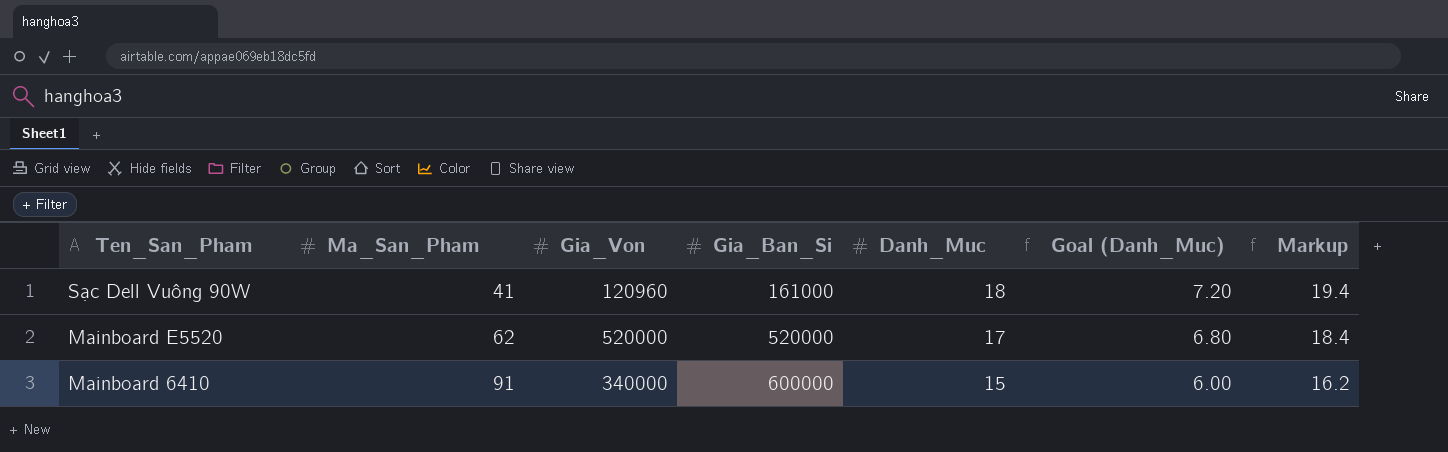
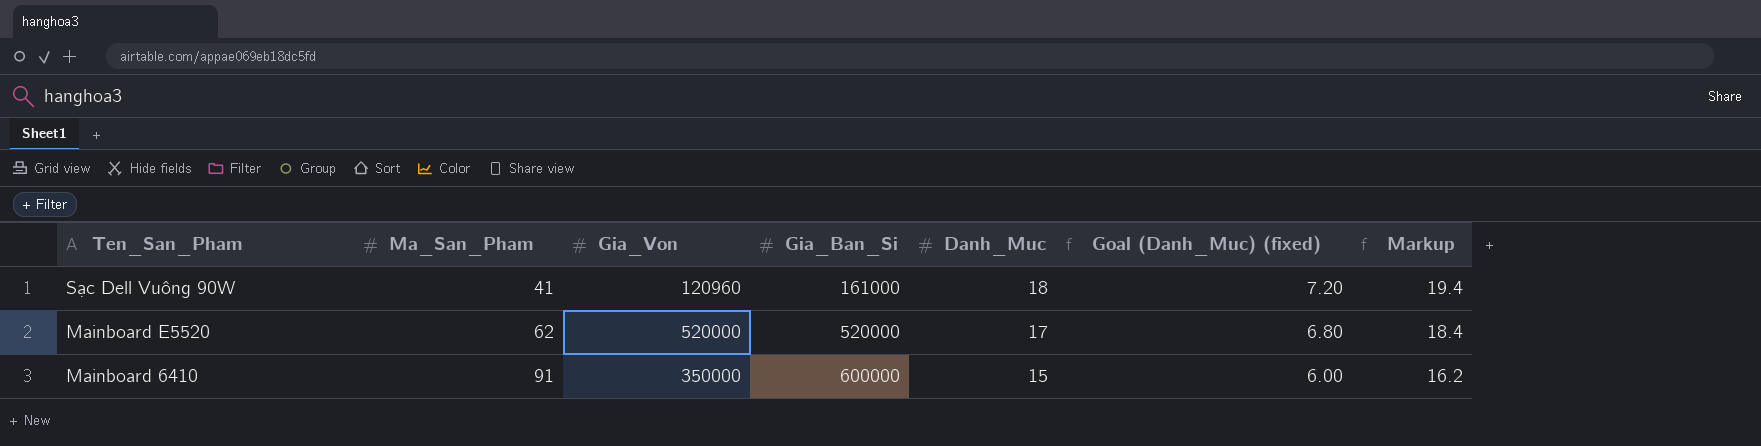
column name: Goal (Danh_Muc) -> Goal (Danh_Muc) (fixed)
Mainboard 6410 | Gia_Von: 340000 -> 350000

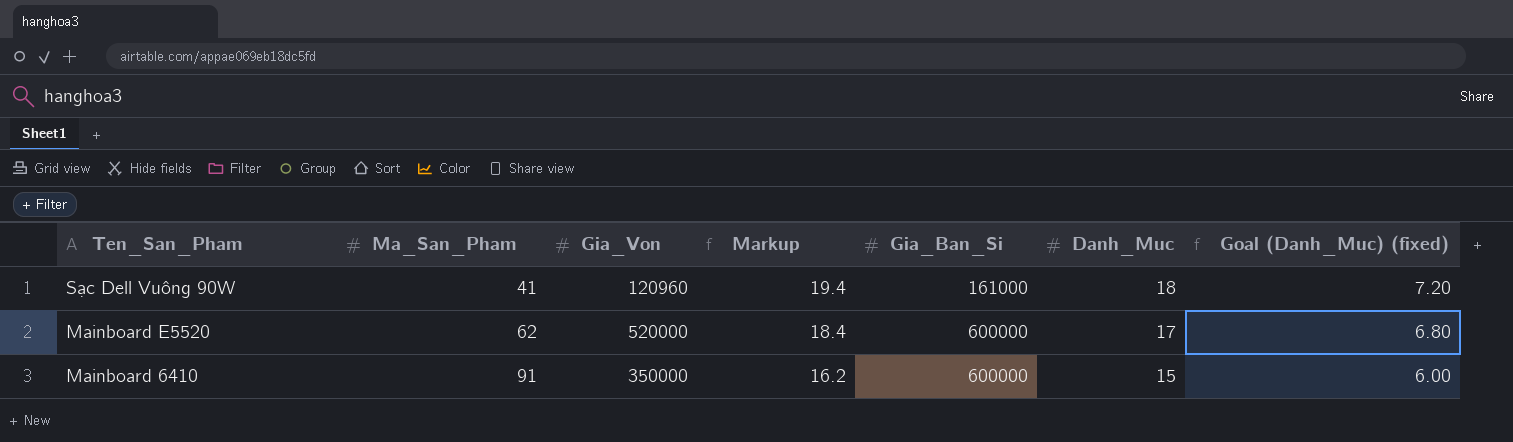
column Markup | position: 7 -> 4
Mainboard E5520 | Gia_Ban_Si: 520000 -> 600000

